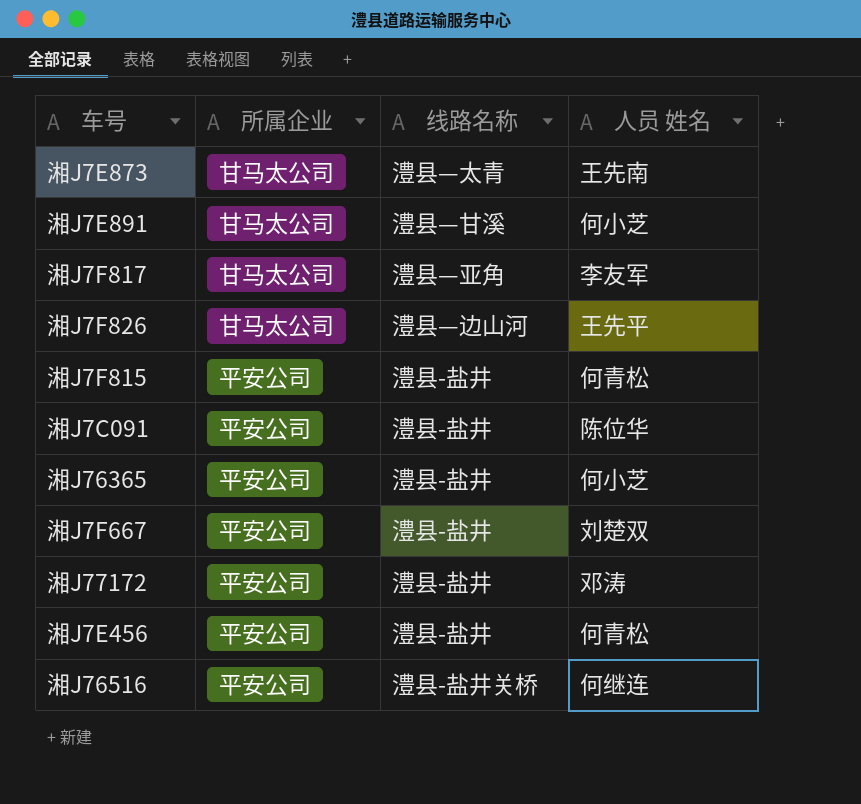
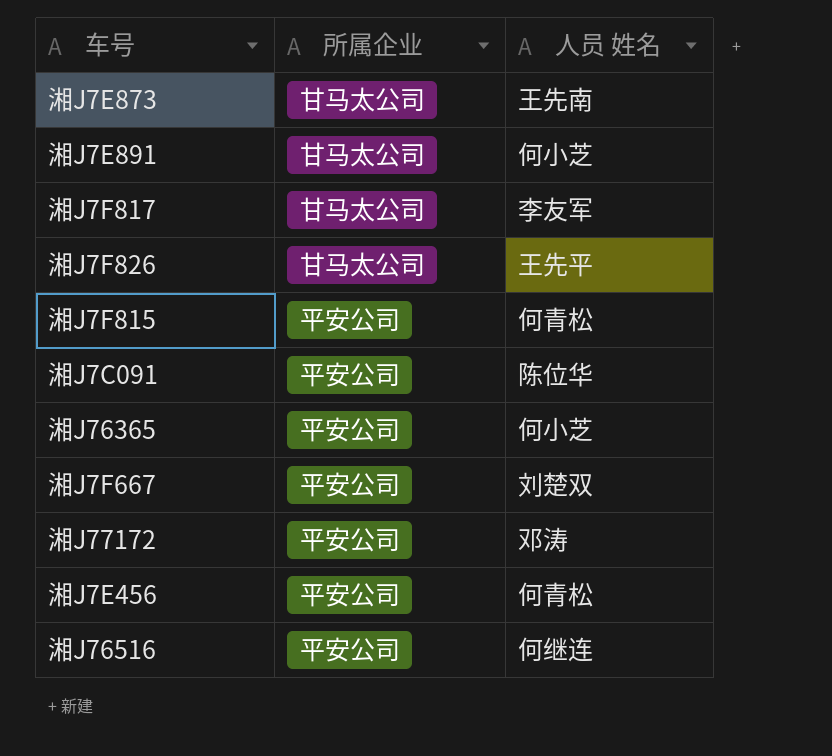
column 线路名称 | position: 3 -> none

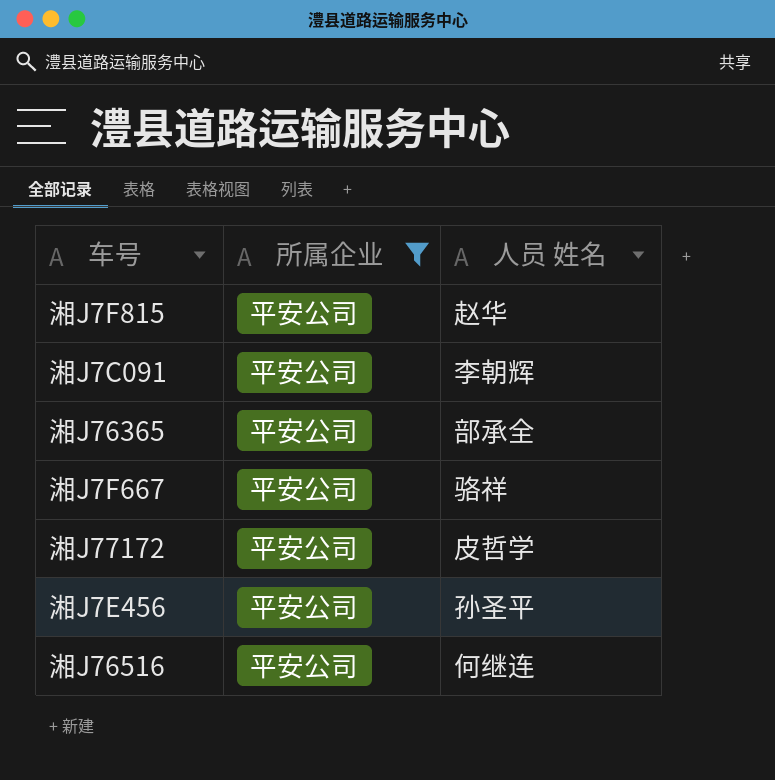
filter: none -> 所属企业 = 平安公司
湘J7F815 | 人员 姓名: 何青松 -> 赵华
湘J7C091 | 人员 姓名: 陈位华 -> 李朝辉
湘J76365 | 人员 姓名: 何小芝 -> 部承全
湘J7F667 | 人员 姓名: 刘楚双 -> 骆祥
湘J77172 | 人员 姓名: 邓涛 -> 皮哲学
湘J7E456 | 人员 姓名: 何青松 -> 孙圣平

